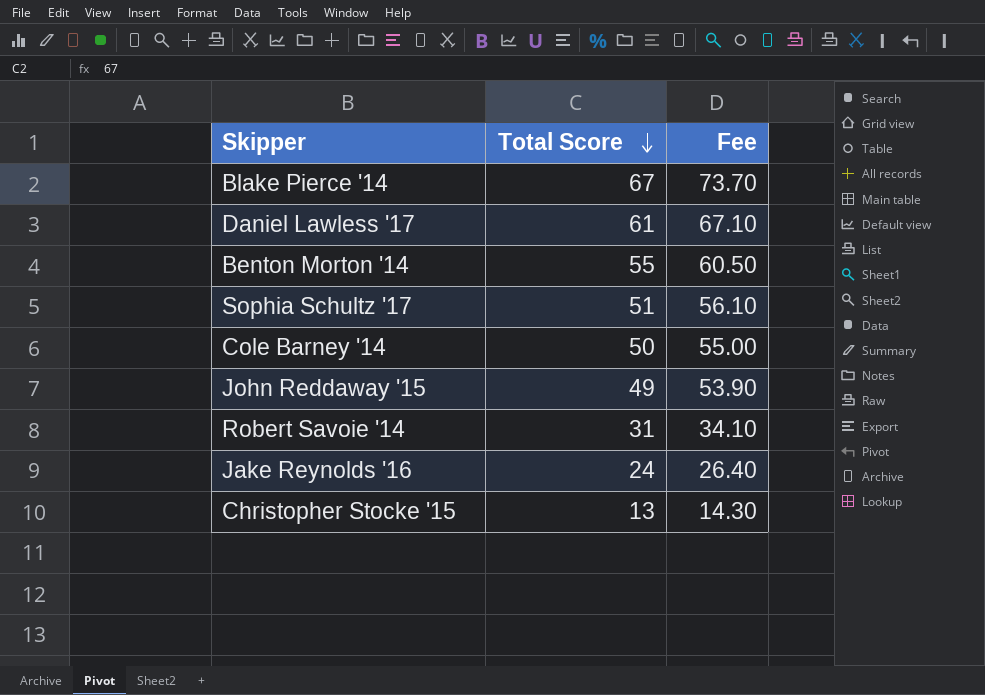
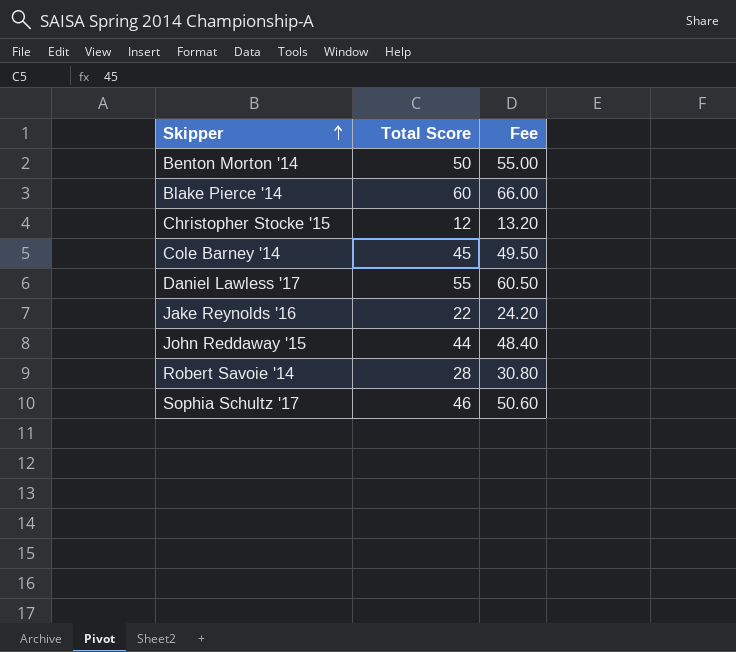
row order: Total Score descending -> Skipper ascending
Benton Morton '14 | Total Score: 55 -> 50
Benton Morton '14 | Fee: 60.50 -> 55.00
Blake Pierce '14 | Total Score: 67 -> 60
Blake Pierce '14 | Fee: 73.70 -> 66.00
Christopher Stocke '15 | Total Score: 13 -> 12
Christopher Stocke '15 | Fee: 14.30 -> 13.20
Cole Barney '14 | Total Score: 50 -> 45
Cole Barney '14 | Fee: 55.00 -> 49.50
Daniel Lawless '17 | Total Score: 61 -> 55
Daniel Lawless '17 | Fee: 67.10 -> 60.50
Jake Reynolds '16 | Total Score: 24 -> 22
Jake Reynolds '16 | Fee: 26.40 -> 24.20
John Reddaway '15 | Total Score: 49 -> 44
John Reddaway '15 | Fee: 53.90 -> 48.40
Robert Savoie '14 | Total Score: 31 -> 28
Robert Savoie '14 | Fee: 34.10 -> 30.80
Sophia Schultz '17 | Total Score: 51 -> 46
Sophia Schultz '17 | Fee: 56.10 -> 50.60

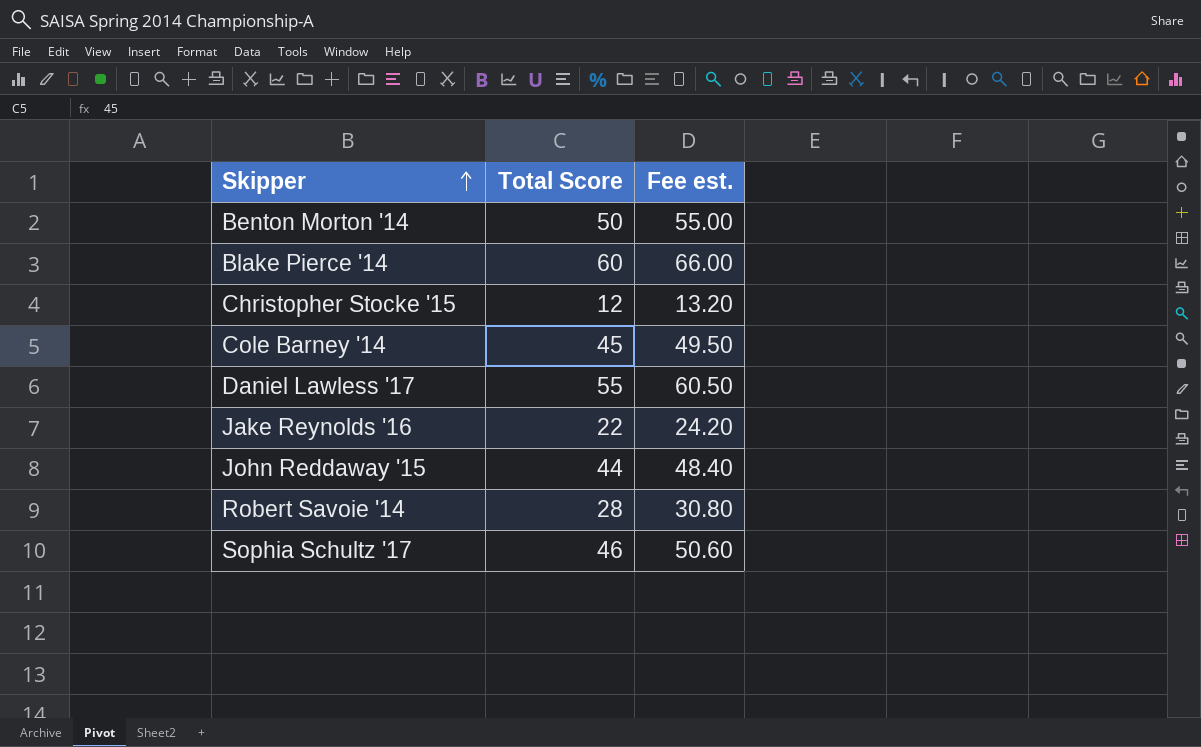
column name: Fee -> Fee est.

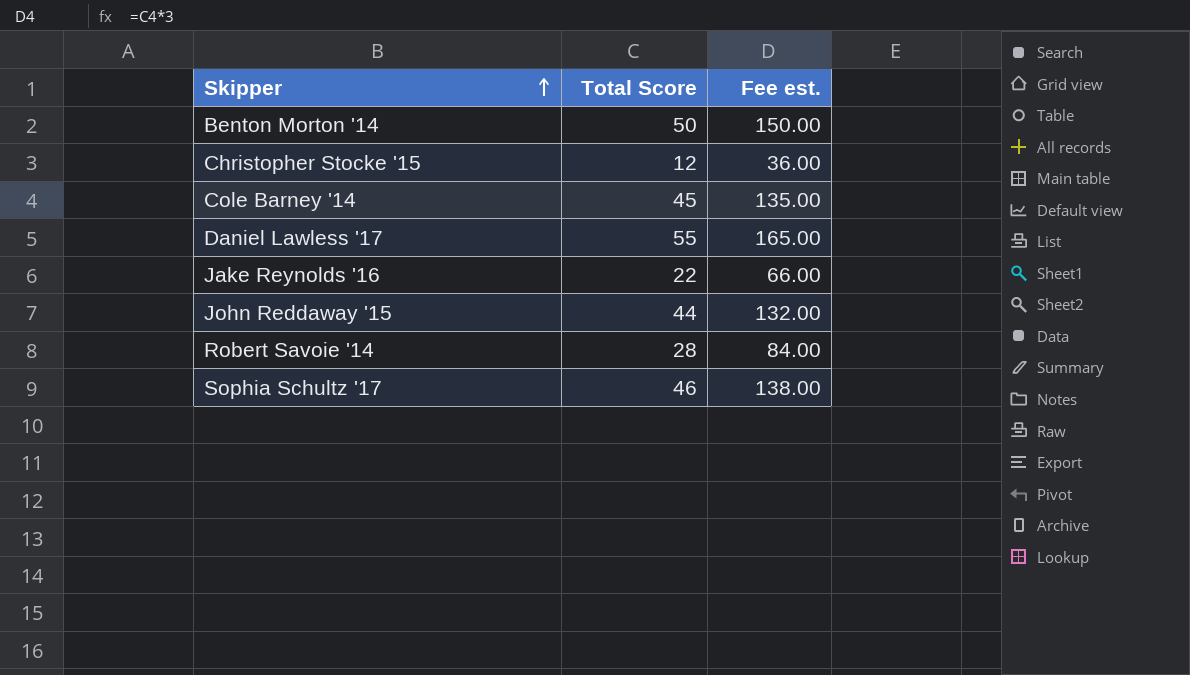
column Fee est. | formula: [Total Score] * 1.1 -> [Total Score] * 3
row Blake Pierce '14: 60 | 66.00 -> none

